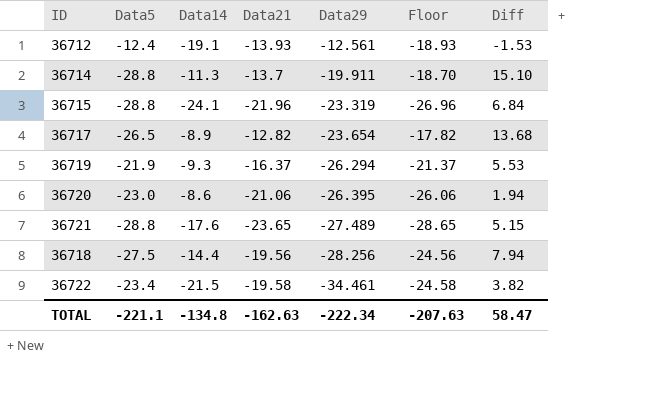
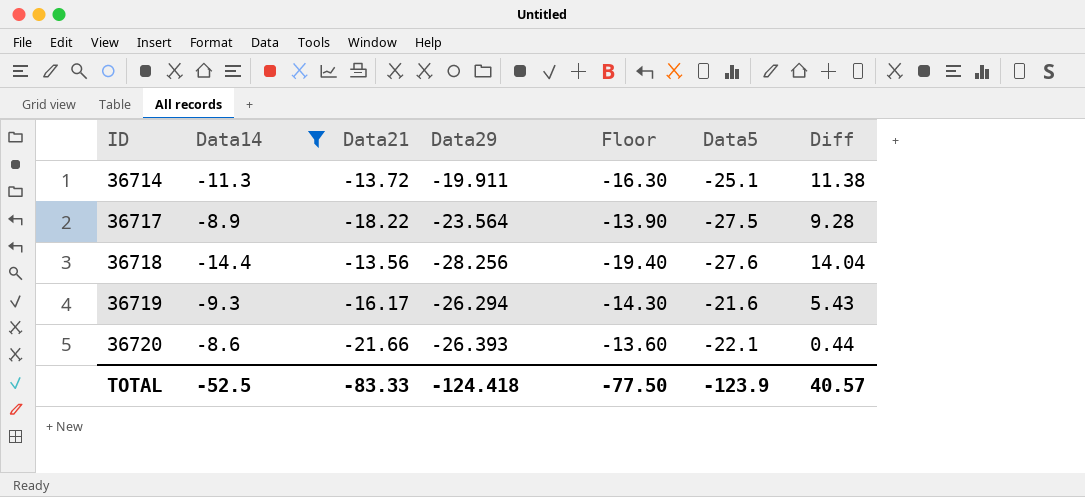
filter: none -> Data14 >= -14.4
row order: Data29 descending -> ID ascending
column Floor | formula: [Data21] - 5 -> [Data14] - 5
column Data5 | position: 2 -> 6
36714 | Data21: -13.7 -> -13.72
36714 | Data5: -28.8 -> -25.1
36714 | Diff: 15.10 -> 11.38
36717 | Data21: -12.82 -> -18.22
36717 | Data29: -23.654 -> -23.564
36717 | Data5: -26.5 -> -27.5
36717 | Diff: 13.68 -> 9.28
36718 | Data21: -19.56 -> -13.56
36718 | Data5: -27.5 -> -27.6
36718 | Diff: 7.94 -> 14.04
36719 | Data21: -16.37 -> -16.17
36719 | Data5: -21.9 -> -21.6
36719 | Diff: 5.53 -> 5.43
36720 | Data21: -21.06 -> -21.66
36720 | Data29: -26.395 -> -26.393
36720 | Data5: -23.0 -> -22.1
36720 | Diff: 1.94 -> 0.44
TOTAL | Data14: -134.8 -> -52.5
TOTAL | Data21: -162.63 -> -83.33
TOTAL | Data29: -222.34 -> -124.418
TOTAL | Floor: -207.63 -> -77.50
TOTAL | Data5: -221.1 -> -123.9
TOTAL | Diff: 58.47 -> 40.57

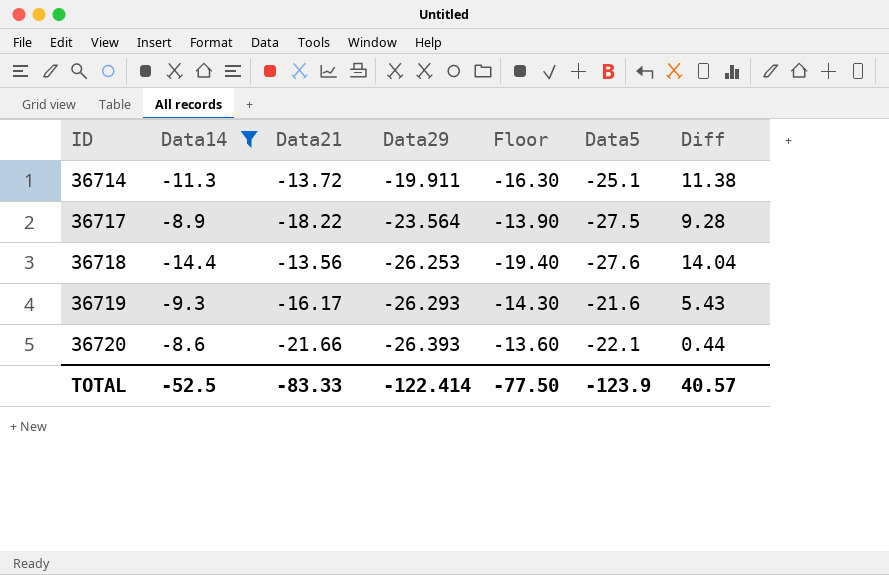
36718 | Data29: -28.256 -> -26.253
36719 | Data29: -26.294 -> -26.293
TOTAL | Data29: -124.418 -> -122.414

